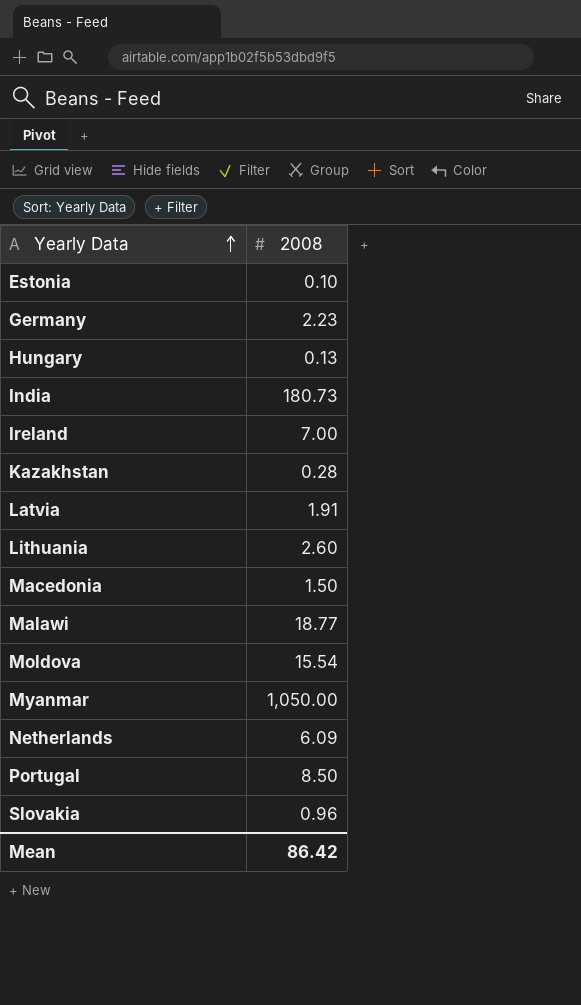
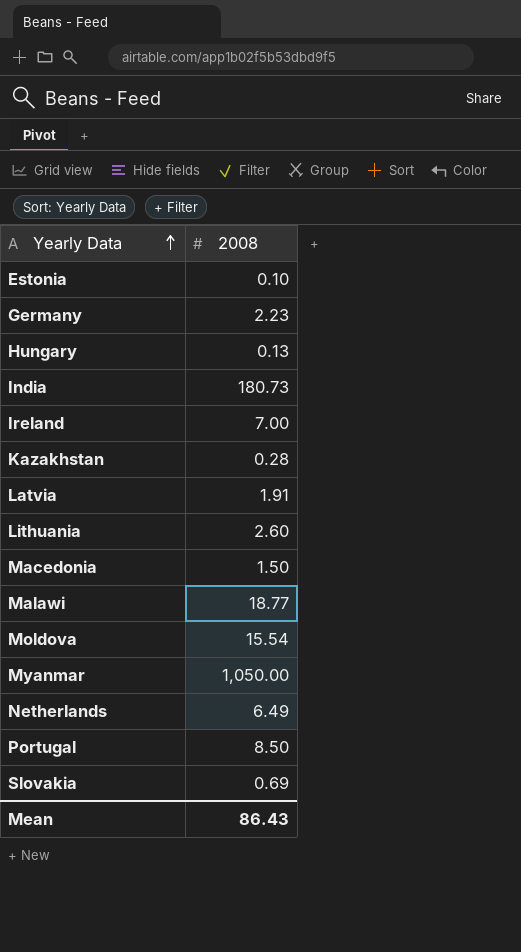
Netherlands | 2008: 6.09 -> 6.49
Slovakia | 2008: 0.96 -> 0.69
Mean | 2008: 86.42 -> 86.43

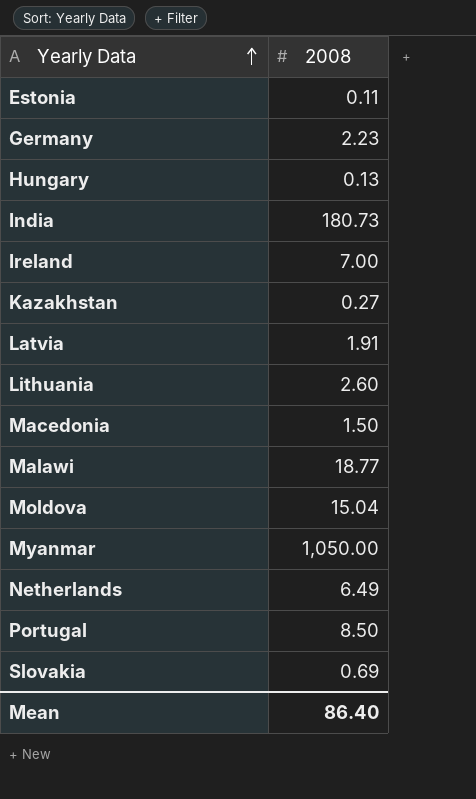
Estonia | 2008: 0.10 -> 0.11
Kazakhstan | 2008: 0.28 -> 0.27
Moldova | 2008: 15.54 -> 15.04
Mean | 2008: 86.43 -> 86.40

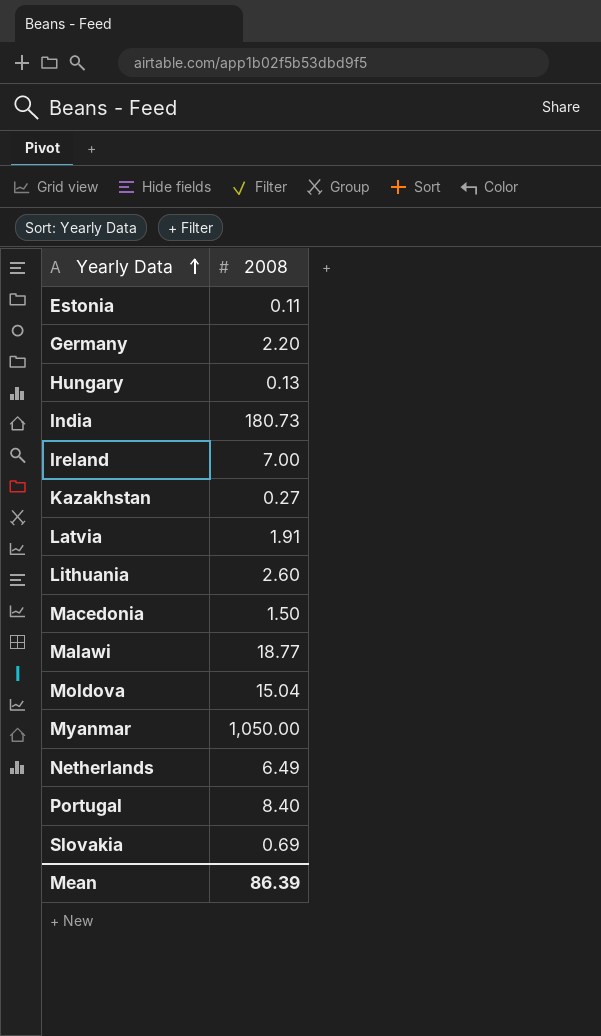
Germany | 2008: 2.23 -> 2.20
Portugal | 2008: 8.50 -> 8.40
Mean | 2008: 86.40 -> 86.39

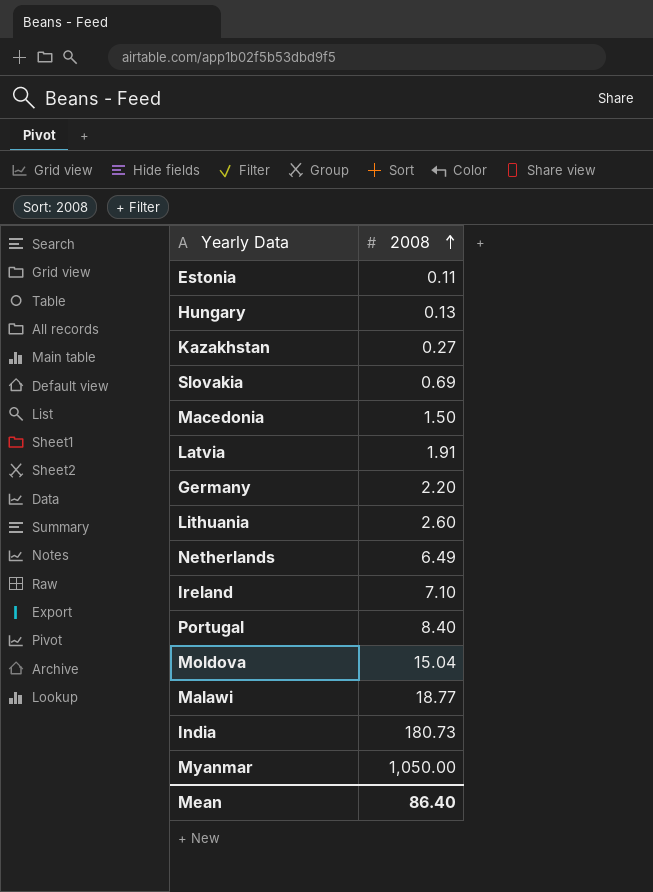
row order: Yearly Data ascending -> 2008 ascending
Ireland | 2008: 7.00 -> 7.10
Mean | 2008: 86.39 -> 86.40

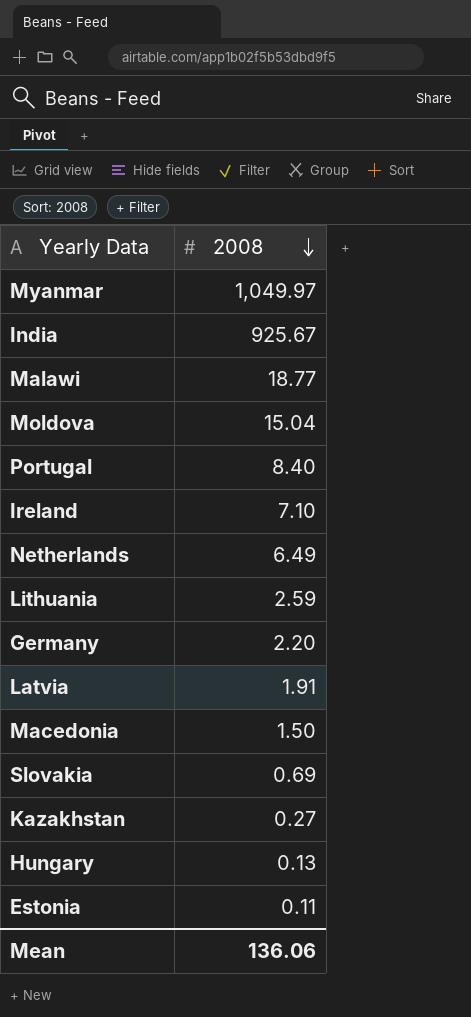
row order: 2008 ascending -> 2008 descending
Myanmar | 2008: 1,050.00 -> 1,049.97
India | 2008: 180.73 -> 925.67
Lithuania | 2008: 2.60 -> 2.59
Mean | 2008: 86.40 -> 136.06

